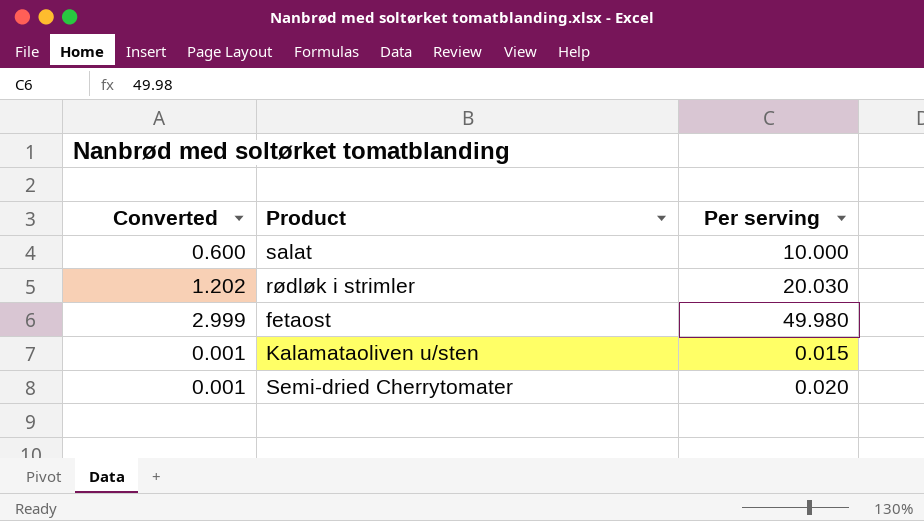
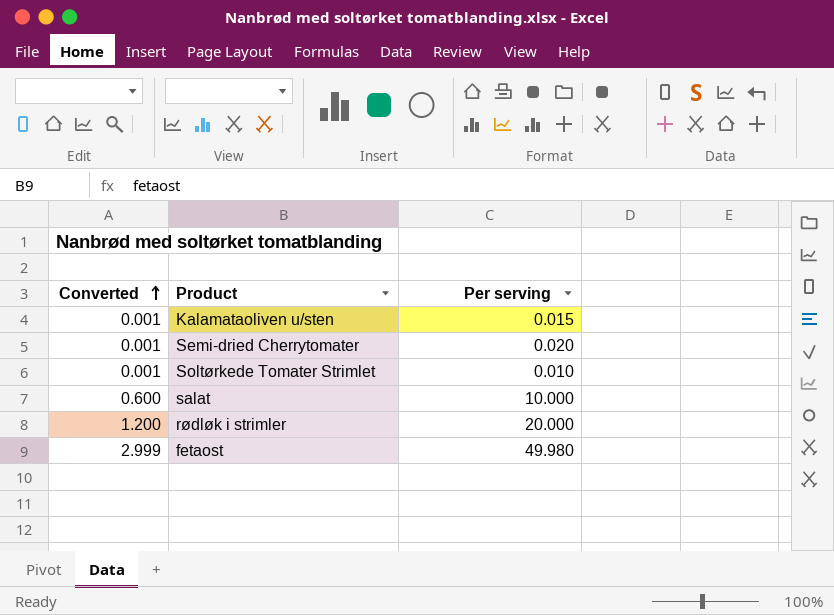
row order: none -> Converted ascending
row Soltørkede Tomater Strimlet: none -> 0.001 | 0.010
rødløk i strimler | Converted: 1.202 -> 1.200
rødløk i strimler | Per serving: 20.030 -> 20.000

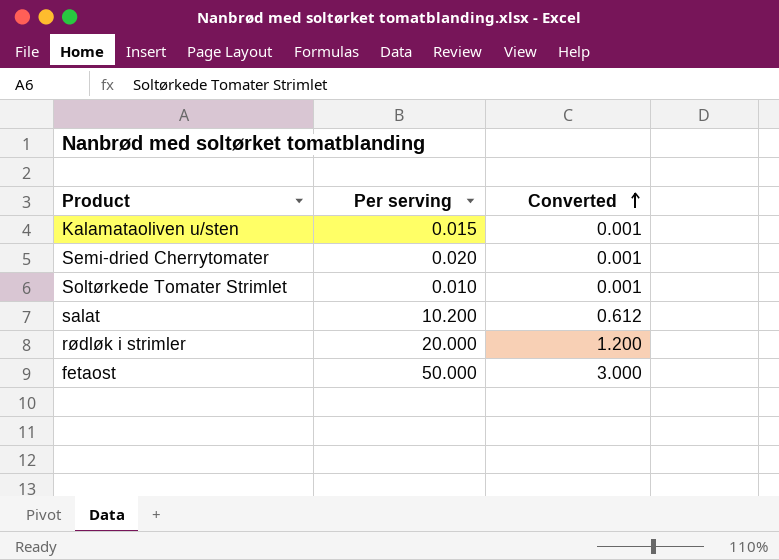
column Converted | position: 1 -> 3
salat | Per serving: 10.000 -> 10.200
salat | Converted: 0.600 -> 0.612
fetaost | Per serving: 49.980 -> 50.000
fetaost | Converted: 2.999 -> 3.000

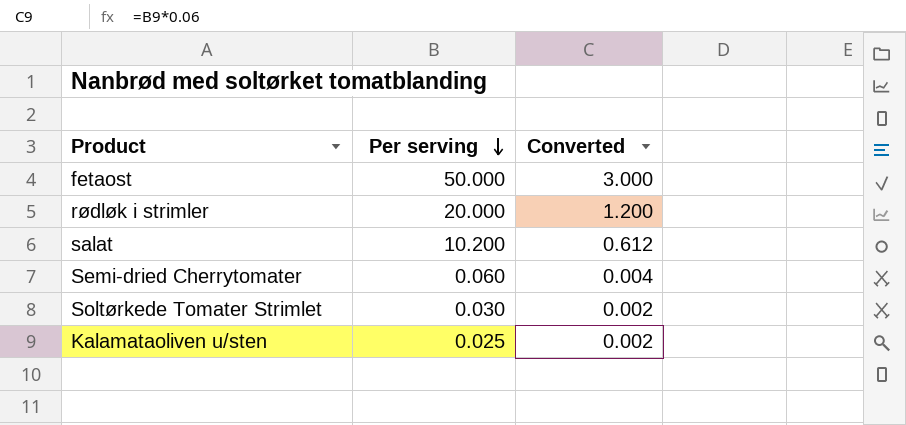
row order: Converted ascending -> Per serving descending
Semi-dried Cherrytomater | Per serving: 0.020 -> 0.060
Semi-dried Cherrytomater | Converted: 0.001 -> 0.004
Soltørkede Tomater Strimlet | Per serving: 0.010 -> 0.030
Soltørkede Tomater Strimlet | Converted: 0.001 -> 0.002
Kalamataoliven u/sten | Per serving: 0.015 -> 0.025
Kalamataoliven u/sten | Converted: 0.001 -> 0.002

